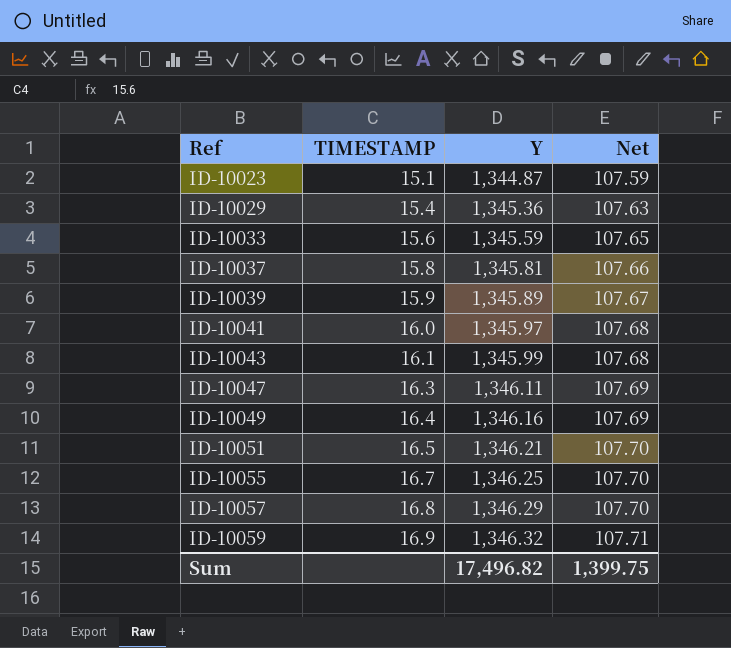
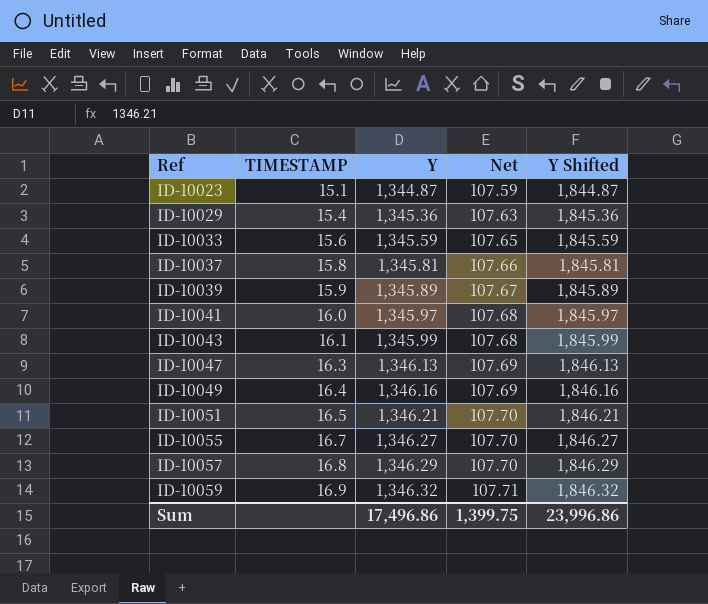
column Y Shifted | formula: none -> [Y] + 500
ID-10047 | Y: 1,346.11 -> 1,346.13
ID-10055 | Y: 1,346.25 -> 1,346.27
Sum | Y: 17,496.82 -> 17,496.86

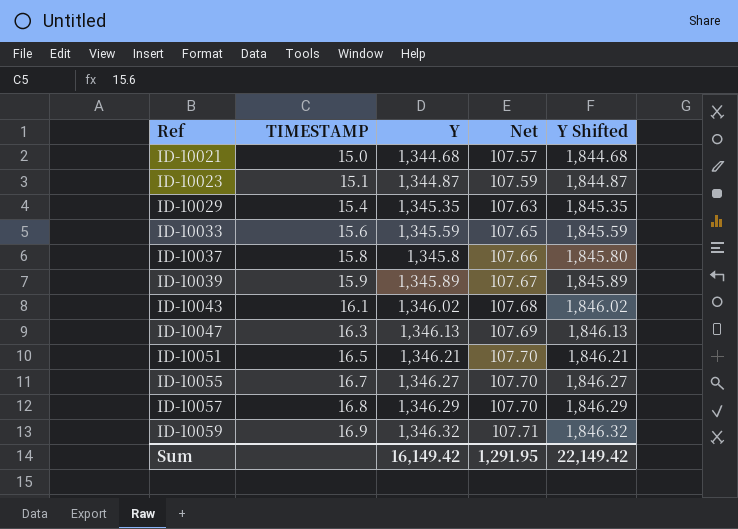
row ID-10041: 16.0 | 1,345.97 | 107.68 | 1,845.97 -> none
row ID-10049: 16.4 | 1,346.16 | 107.69 | 1,846.16 -> none
row ID-10021: none -> 15.0 | 1,344.68 | 107.57 | 1,844.68
ID-10029 | Y: 1,345.36 -> 1,345.35
ID-10029 | Y Shifted: 1,845.36 -> 1,845.35
ID-10037 | Y: 1,345.81 -> 1,345.8
ID-10037 | Y Shifted: 1,845.81 -> 1,845.80
ID-10043 | Y: 1,345.99 -> 1,346.02
ID-10043 | Y Shifted: 1,845.99 -> 1,846.02
Sum | Y: 17,496.86 -> 16,149.42
Sum | Net: 1,399.75 -> 1,291.95
Sum | Y Shifted: 23,996.86 -> 22,149.42

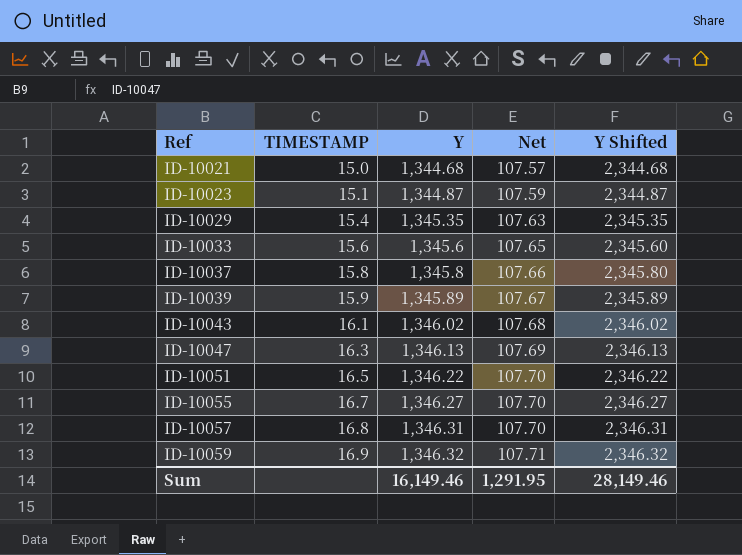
column Y Shifted | formula: [Y] + 500 -> [Y] + 1000
ID-10033 | Y: 1,345.59 -> 1,345.6
ID-10051 | Y: 1,346.21 -> 1,346.22
ID-10057 | Y: 1,346.29 -> 1,346.31
Sum | Y: 16,149.42 -> 16,149.46
Sum | Y Shifted: 22,149.42 -> 28,149.46

